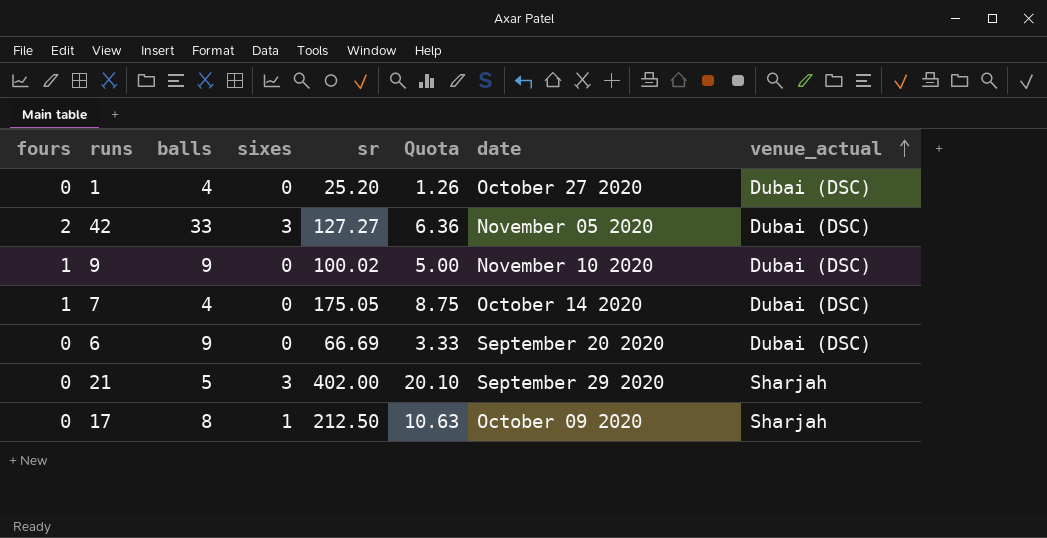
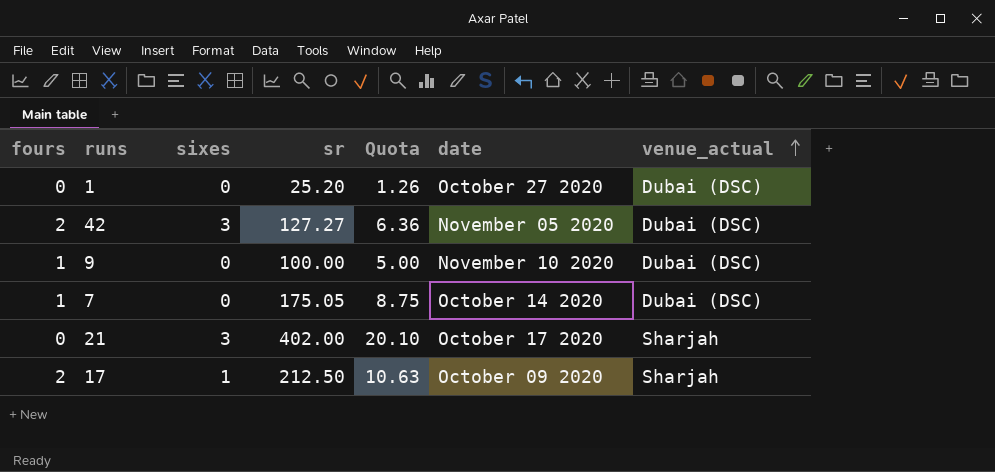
column balls | position: 3 -> none
row 6: 0 | 9 | 0 | 66.69 | 3.33 | September 20 2020 | Dubai (DSC) -> none
9 | sr: 100.02 -> 100.00
21 | date: September 29 2020 -> October 17 2020
17 | fours: 0 -> 2

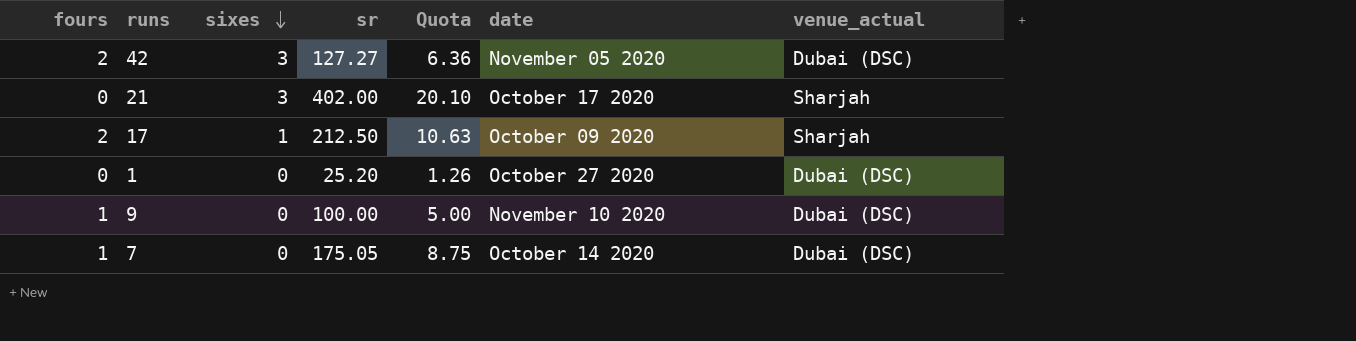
row order: venue_actual ascending -> sixes descending

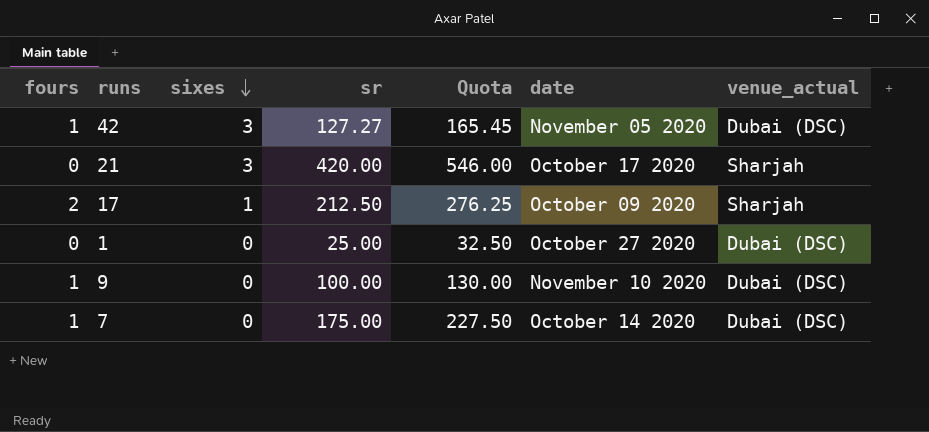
column Quota | formula: [sr] * 0.05 -> [sr] * 1.3
42 | fours: 2 -> 1
21 | sr: 402.00 -> 420.00
1 | sr: 25.20 -> 25.00
7 | sr: 175.05 -> 175.00

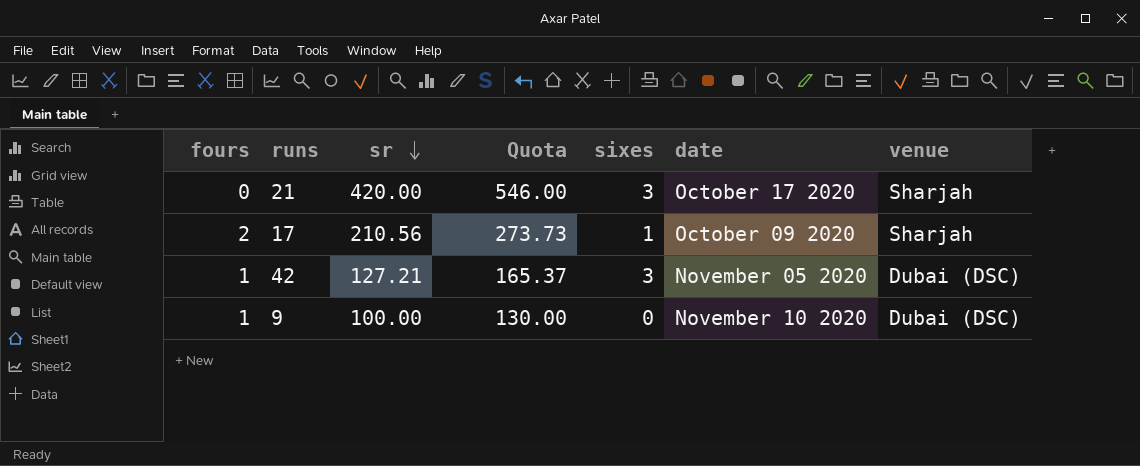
row order: sixes descending -> sr descending
column sixes | position: 3 -> 5
column name: venue_actual -> venue
row 1: 0 | 0 | 25.00 | 32.50 | October 27 2020 | Dubai (DSC) -> none
row 7: 1 | 0 | 175.00 | 227.50 | October 14 2020 | Dubai (DSC) -> none
17 | sr: 212.50 -> 210.56
17 | Quota: 276.25 -> 273.73
42 | sr: 127.27 -> 127.21
42 | Quota: 165.45 -> 165.37

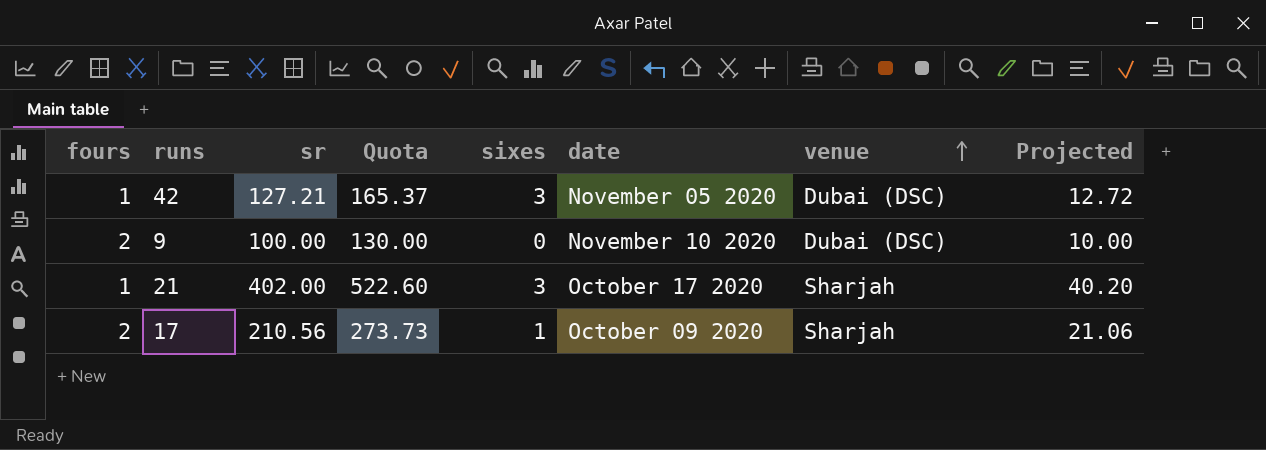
row order: sr descending -> venue ascending
column Projected | formula: none -> [sr] * 0.1
9 | fours: 1 -> 2
21 | fours: 0 -> 1
21 | sr: 420.00 -> 402.00
21 | Quota: 546.00 -> 522.60

